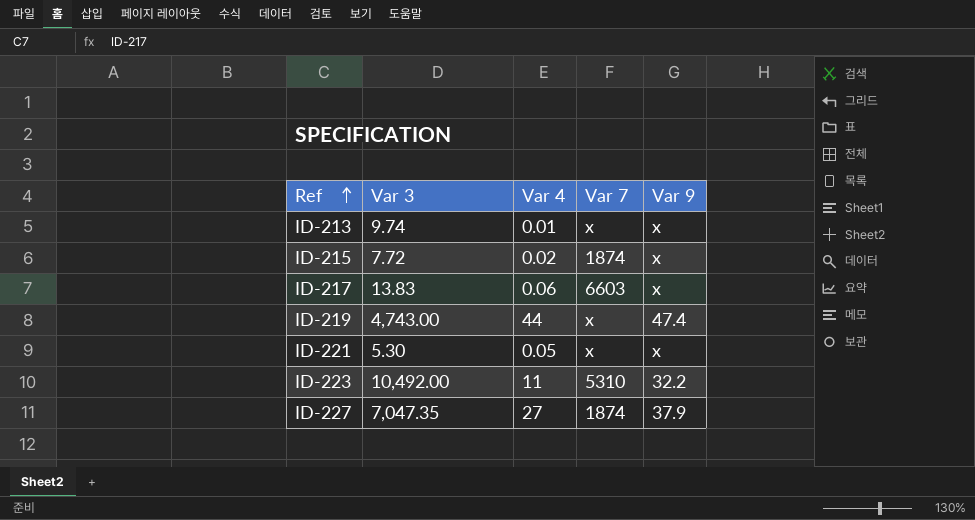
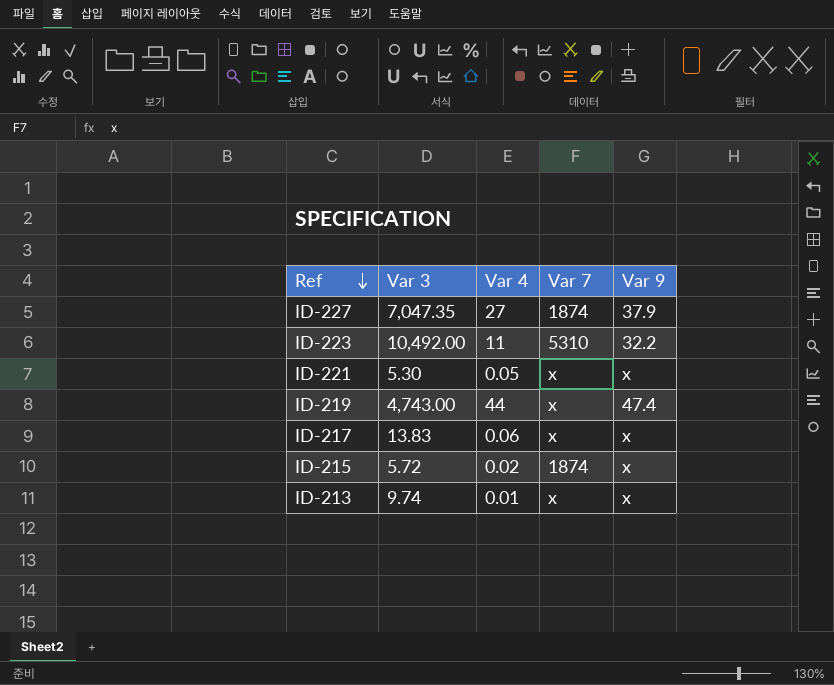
row order: Ref ascending -> Ref descending
ID-217 | Var 7: 6603 -> x
ID-215 | Var 3: 7.72 -> 5.72

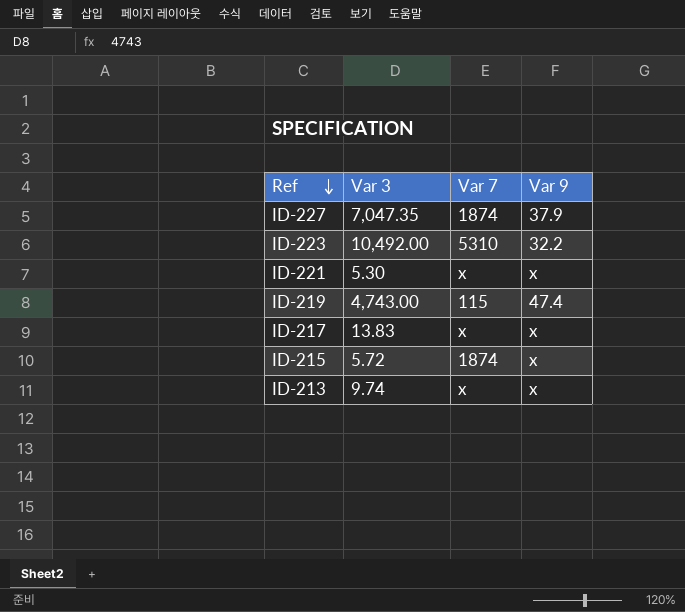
column Var 4 | position: 3 -> none
ID-219 | Var 7: x -> 115

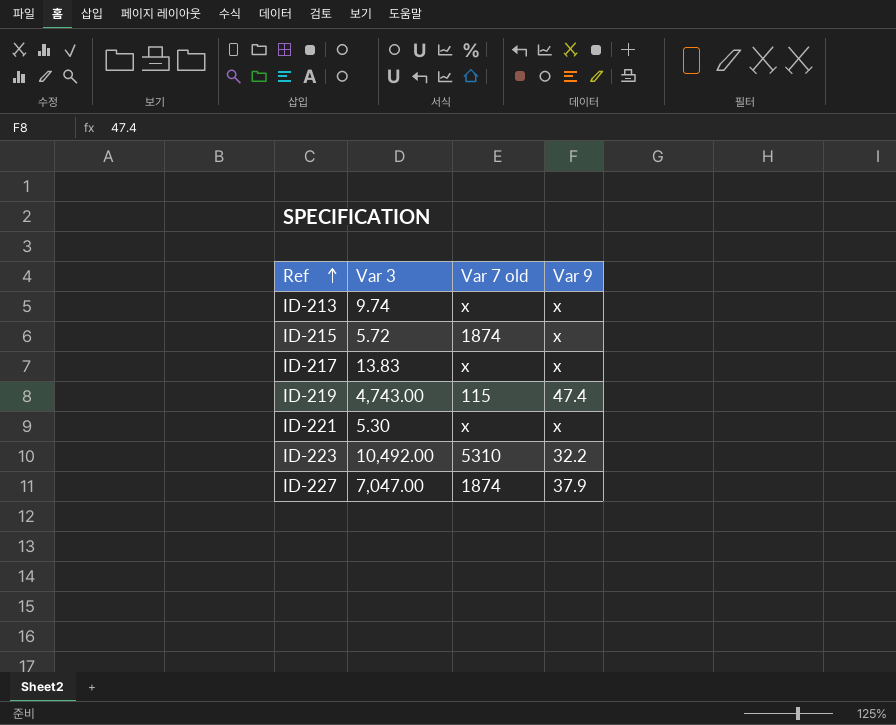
row order: Ref descending -> Ref ascending
column name: Var 7 -> Var 7 old
ID-227 | Var 3: 7,047.35 -> 7,047.00

